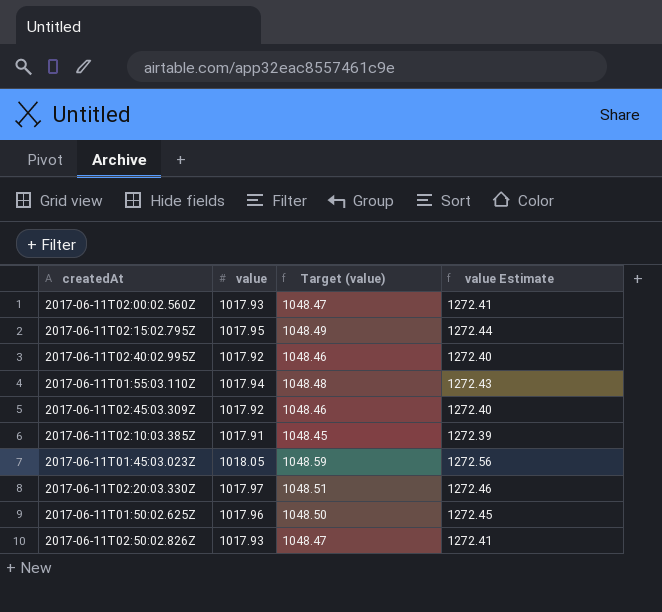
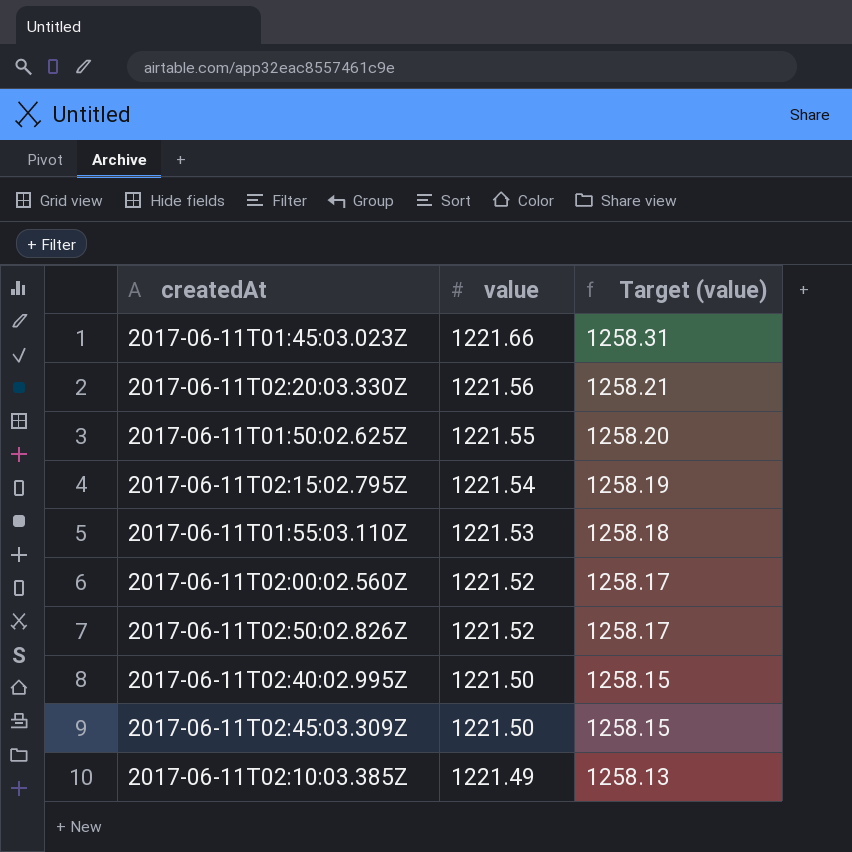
row order: none -> value descending
column value Estimate | formula: [value] * 1.25 -> none
2017-06-11T01:45:03.023Z | value: 1018.05 -> 1221.66
2017-06-11T01:45:03.023Z | Target (value): 1048.59 -> 1258.31
2017-06-11T02:20:03.330Z | value: 1017.97 -> 1221.56
2017-06-11T02:20:03.330Z | Target (value): 1048.51 -> 1258.21
2017-06-11T01:50:02.625Z | value: 1017.96 -> 1221.55
2017-06-11T01:50:02.625Z | Target (value): 1048.50 -> 1258.20
2017-06-11T02:15:02.795Z | value: 1017.95 -> 1221.54
2017-06-11T02:15:02.795Z | Target (value): 1048.49 -> 1258.19
2017-06-11T01:55:03.110Z | value: 1017.94 -> 1221.53
2017-06-11T01:55:03.110Z | Target (value): 1048.48 -> 1258.18
2017-06-11T02:00:02.560Z | value: 1017.93 -> 1221.52
2017-06-11T02:00:02.560Z | Target (value): 1048.47 -> 1258.17
2017-06-11T02:50:02.826Z | value: 1017.93 -> 1221.52
2017-06-11T02:50:02.826Z | Target (value): 1048.47 -> 1258.17
2017-06-11T02:40:02.995Z | value: 1017.92 -> 1221.50
2017-06-11T02:40:02.995Z | Target (value): 1048.46 -> 1258.15
2017-06-11T02:45:03.309Z | value: 1017.92 -> 1221.50
2017-06-11T02:45:03.309Z | Target (value): 1048.46 -> 1258.15
2017-06-11T02:10:03.385Z | value: 1017.91 -> 1221.49
2017-06-11T02:10:03.385Z | Target (value): 1048.45 -> 1258.13

